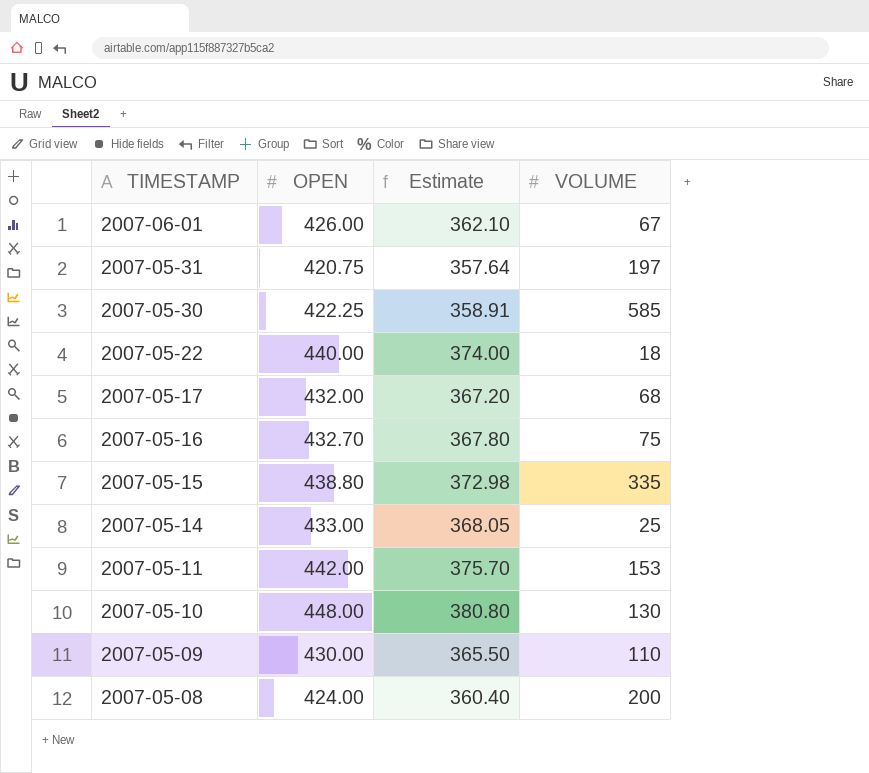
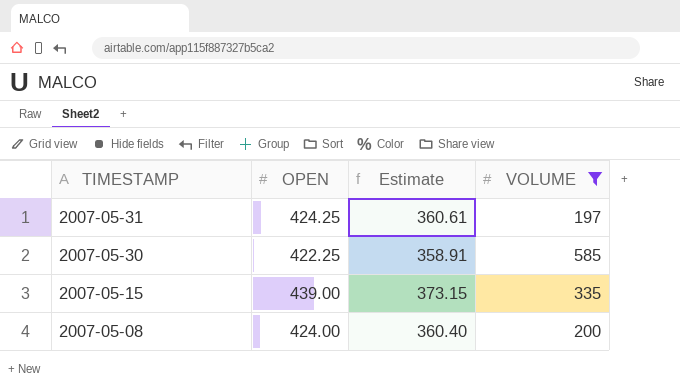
filter: none -> VOLUME >= 197
2007-05-31 | OPEN: 420.75 -> 424.25
2007-05-31 | Estimate: 357.64 -> 360.61
2007-05-15 | OPEN: 438.80 -> 439.00
2007-05-15 | Estimate: 372.98 -> 373.15

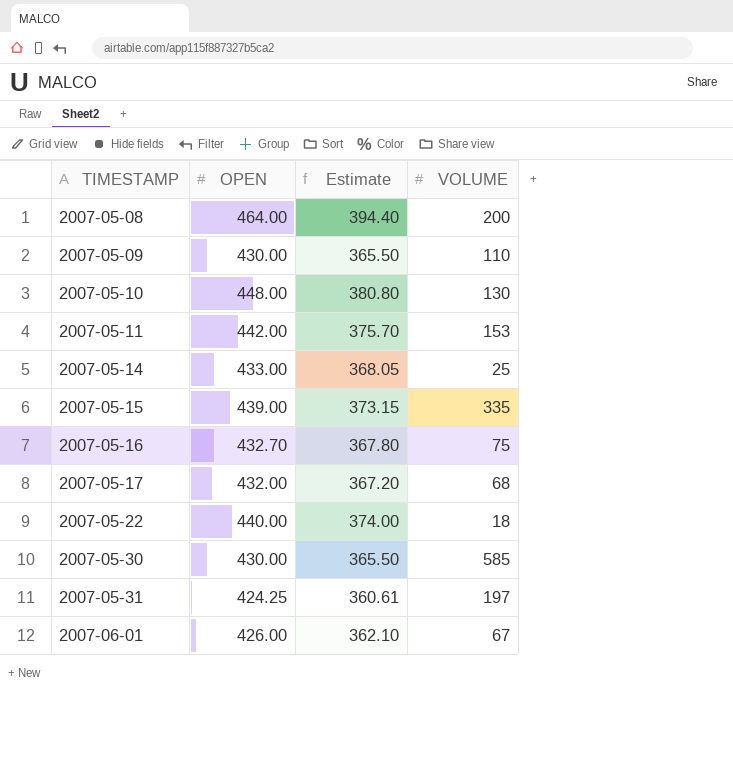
filter: VOLUME >= 197 -> none
row order: TIMESTAMP descending -> TIMESTAMP ascending
2007-05-08 | OPEN: 424.00 -> 464.00
2007-05-08 | Estimate: 360.40 -> 394.40
2007-05-30 | OPEN: 422.25 -> 430.00
2007-05-30 | Estimate: 358.91 -> 365.50

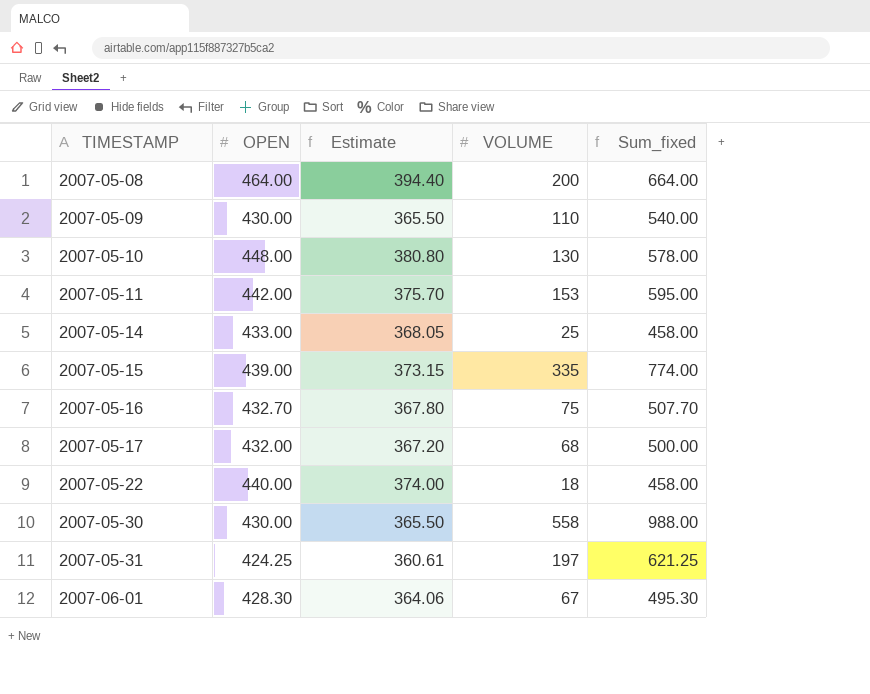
column Sum_fixed | formula: none -> [OPEN] + [VOLUME]
2007-05-30 | VOLUME: 585 -> 558
2007-06-01 | OPEN: 426.00 -> 428.30
2007-06-01 | Estimate: 362.10 -> 364.06

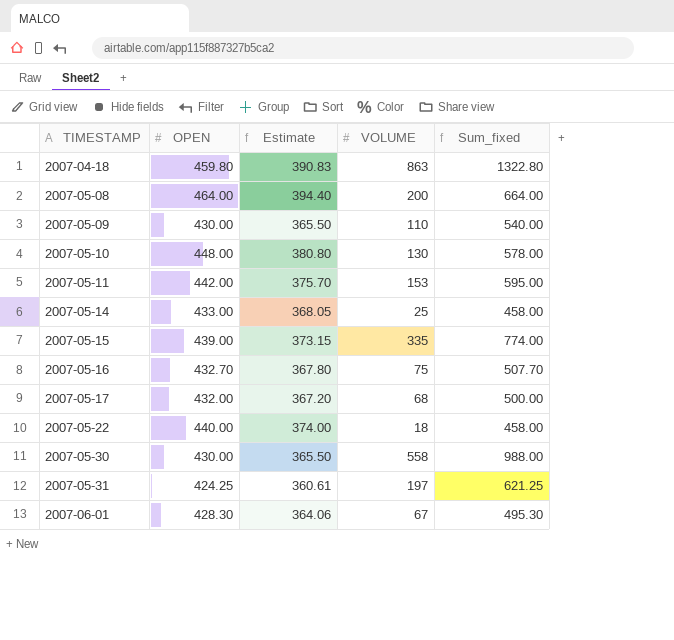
row 2007-04-18: none -> 459.80 | 390.83 | 863 | 1322.80

